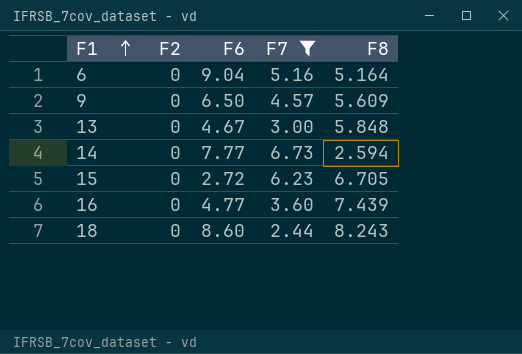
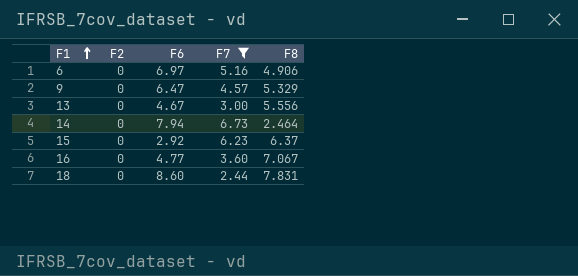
6 | F6: 9.04 -> 6.97
6 | F8: 5.164 -> 4.906
9 | F6: 6.50 -> 6.47
9 | F8: 5.609 -> 5.329
13 | F8: 5.848 -> 5.556
14 | F6: 7.77 -> 7.94
14 | F8: 2.594 -> 2.464
15 | F6: 2.72 -> 2.92
15 | F8: 6.705 -> 6.37
16 | F8: 7.439 -> 7.067
18 | F8: 8.243 -> 7.831

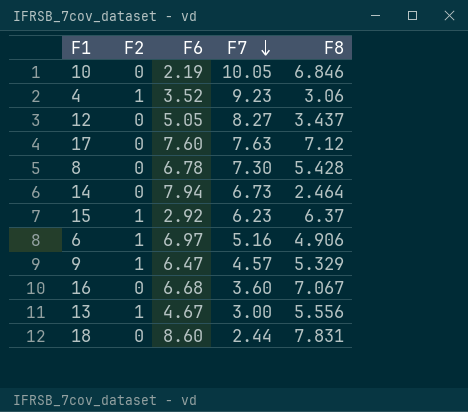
filter: F7 <= 6.73 -> none
row order: F1 ascending -> F7 descending
15 | F2: 0 -> 1
6 | F2: 0 -> 1
9 | F2: 0 -> 1
16 | F6: 4.77 -> 6.68
13 | F2: 0 -> 1

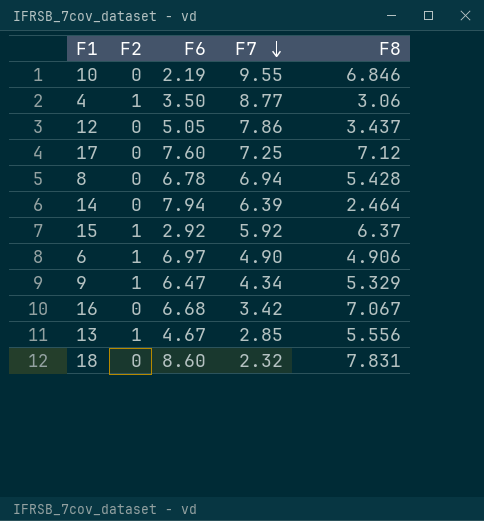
10 | F7: 10.05 -> 9.55
4 | F6: 3.52 -> 3.50
4 | F7: 9.23 -> 8.77
12 | F7: 8.27 -> 7.86
17 | F7: 7.63 -> 7.25
8 | F7: 7.30 -> 6.94
14 | F7: 6.73 -> 6.39
15 | F7: 6.23 -> 5.92
6 | F7: 5.16 -> 4.90
9 | F7: 4.57 -> 4.34
16 | F7: 3.60 -> 3.42
13 | F7: 3.00 -> 2.85
18 | F7: 2.44 -> 2.32

